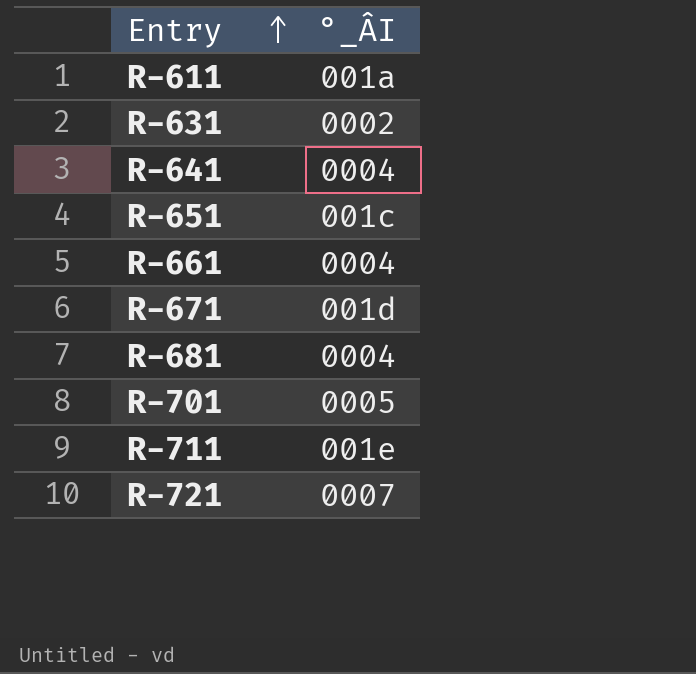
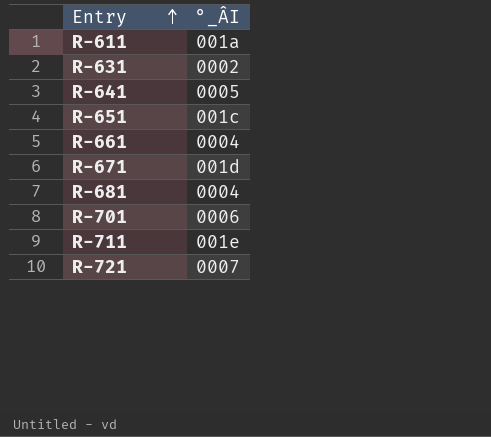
R-641 | °_ÂI: 0004 -> 0005
R-701 | °_ÂI: 0005 -> 0006

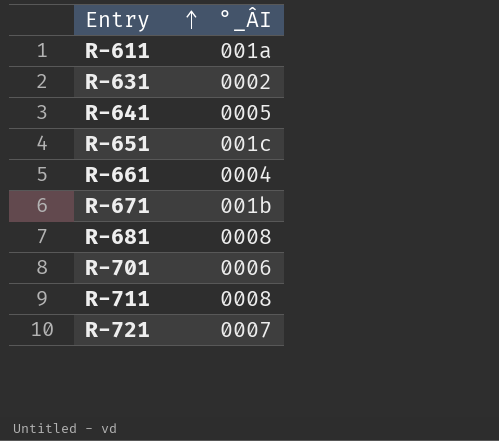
R-671 | °_ÂI: 001d -> 001b
R-681 | °_ÂI: 0004 -> 0008
R-711 | °_ÂI: 001e -> 0008

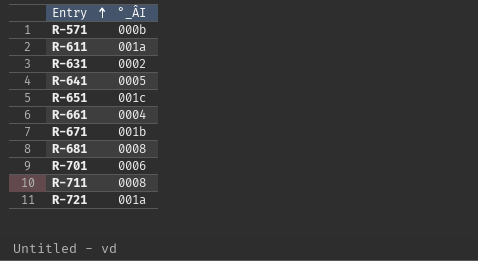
row R-571: none -> 000b
R-721 | °_ÂI: 0007 -> 001a

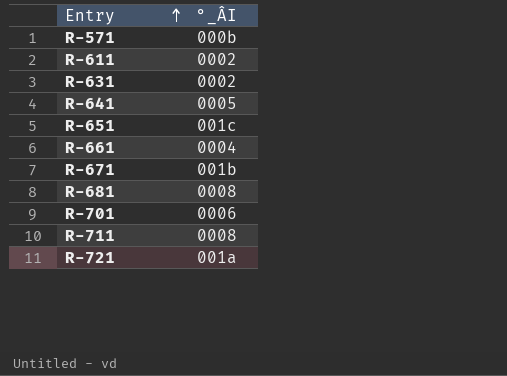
R-611 | °_ÂI: 001a -> 0002

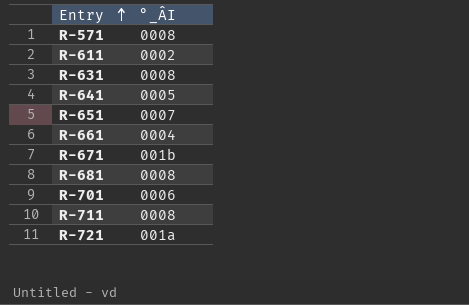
R-571 | °_ÂI: 000b -> 0008
R-631 | °_ÂI: 0002 -> 0008
R-651 | °_ÂI: 001c -> 0007

